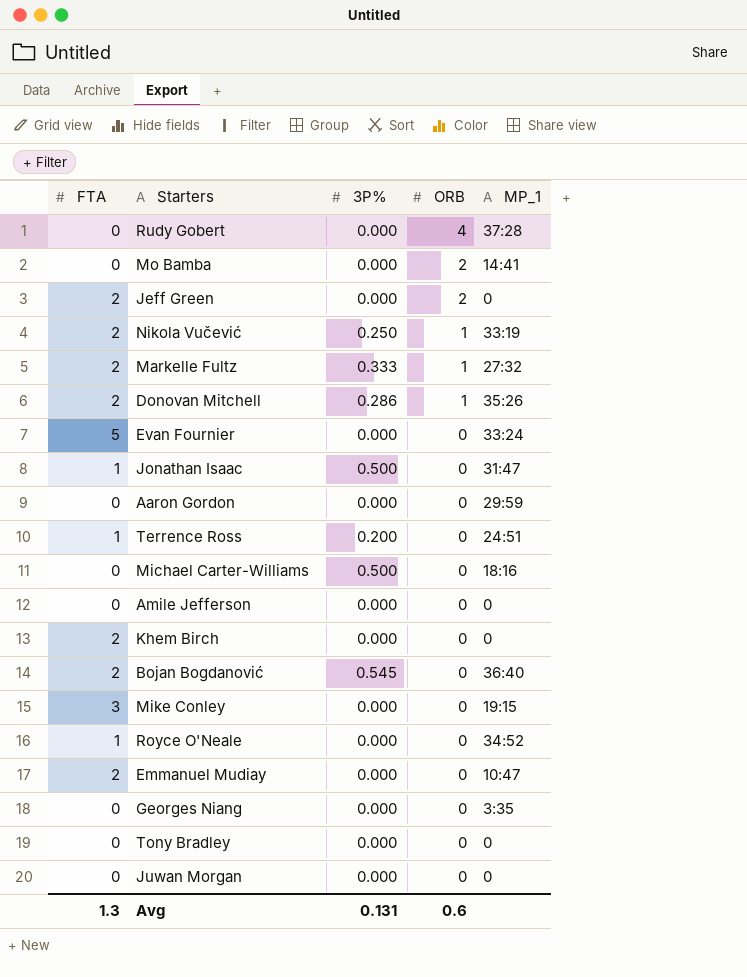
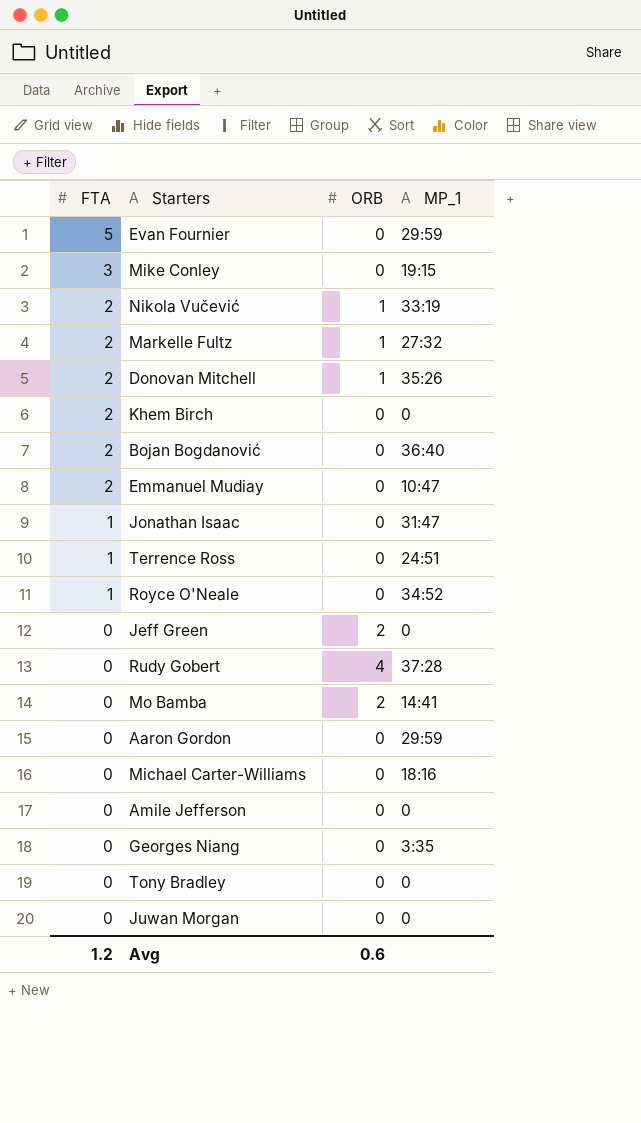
row order: ORB descending -> FTA descending
column 3P% | position: 3 -> none
Evan Fournier | MP_1: 33:24 -> 29:59
Jeff Green | FTA: 2 -> 0
Avg | FTA: 1.3 -> 1.2

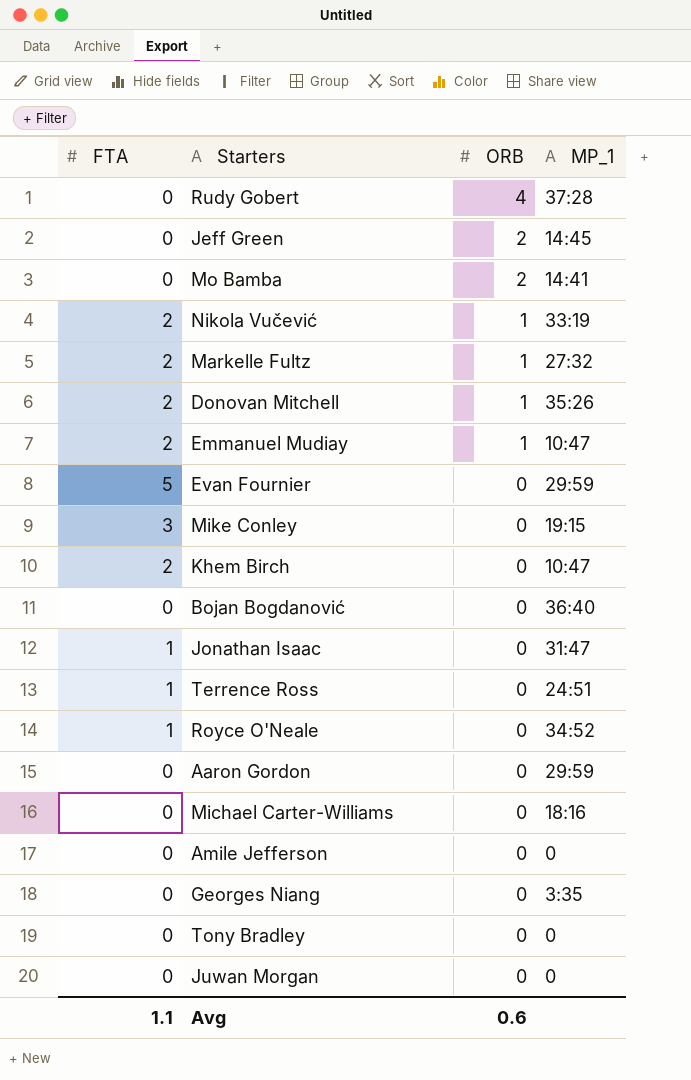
row order: FTA descending -> ORB descending
Jeff Green | MP_1: 0 -> 14:45
Emmanuel Mudiay | ORB: 0 -> 1
Khem Birch | MP_1: 0 -> 10:47
Bojan Bogdanović | FTA: 2 -> 0
Avg | FTA: 1.2 -> 1.1

